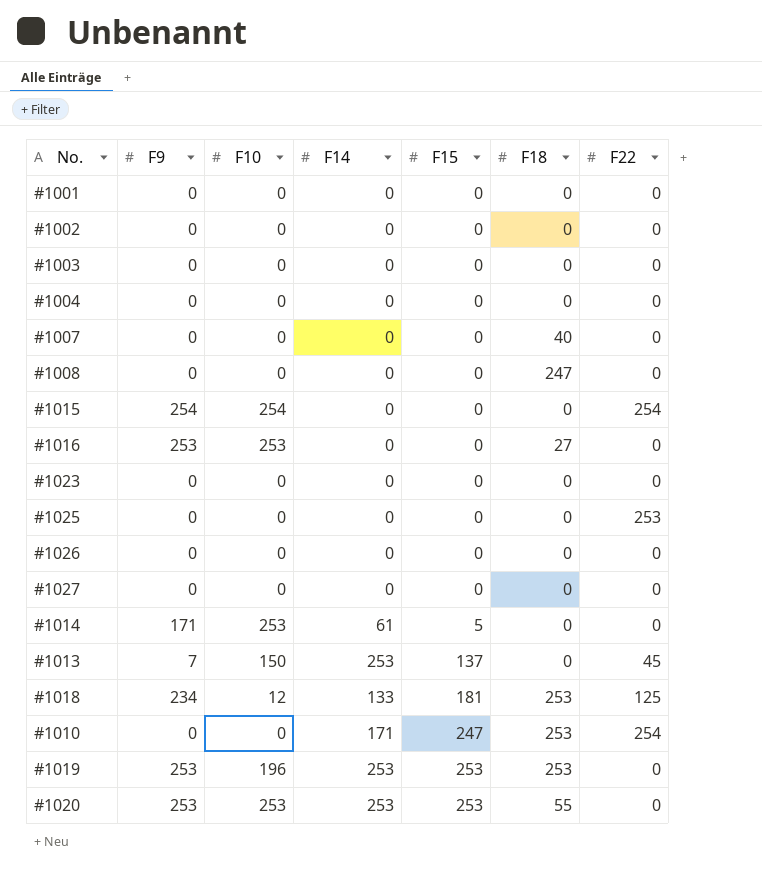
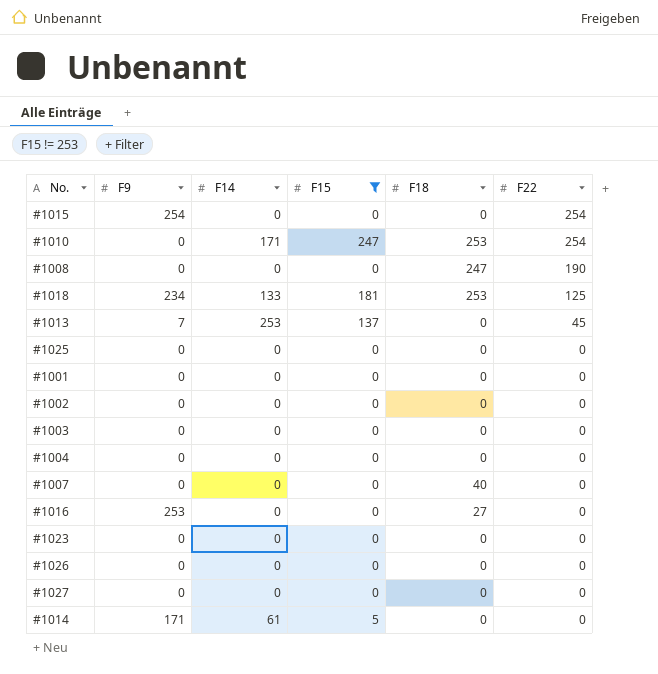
filter: none -> F15 != 253
row order: F15 ascending -> F22 descending
column F10 | position: 3 -> none
#1008 | F22: 0 -> 190
#1025 | F22: 253 -> 0

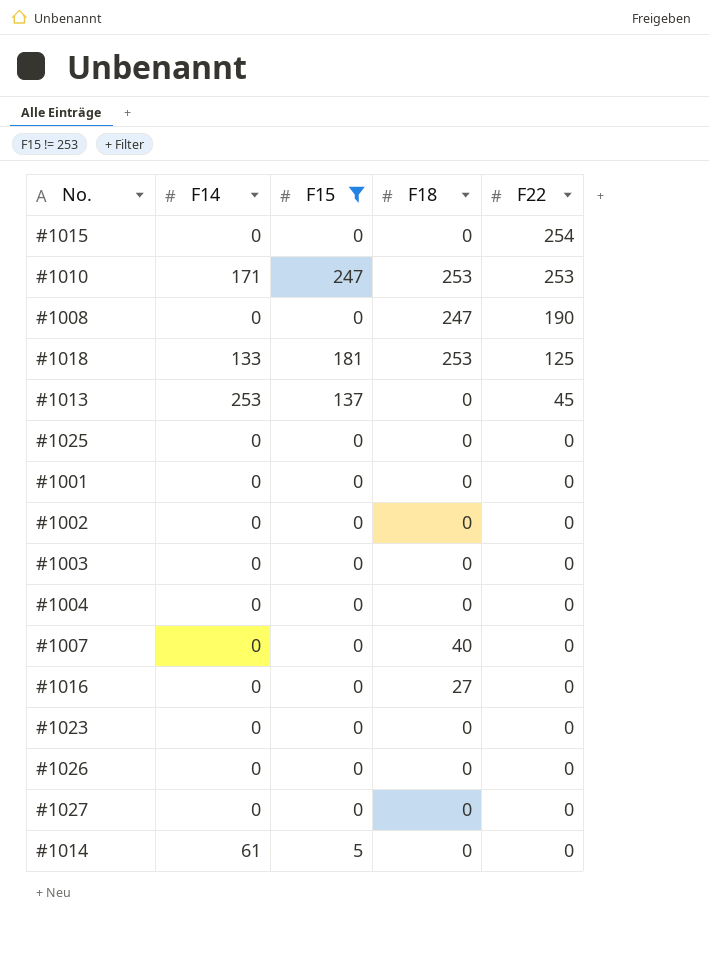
column F9 | position: 2 -> none
#1010 | F22: 254 -> 253

